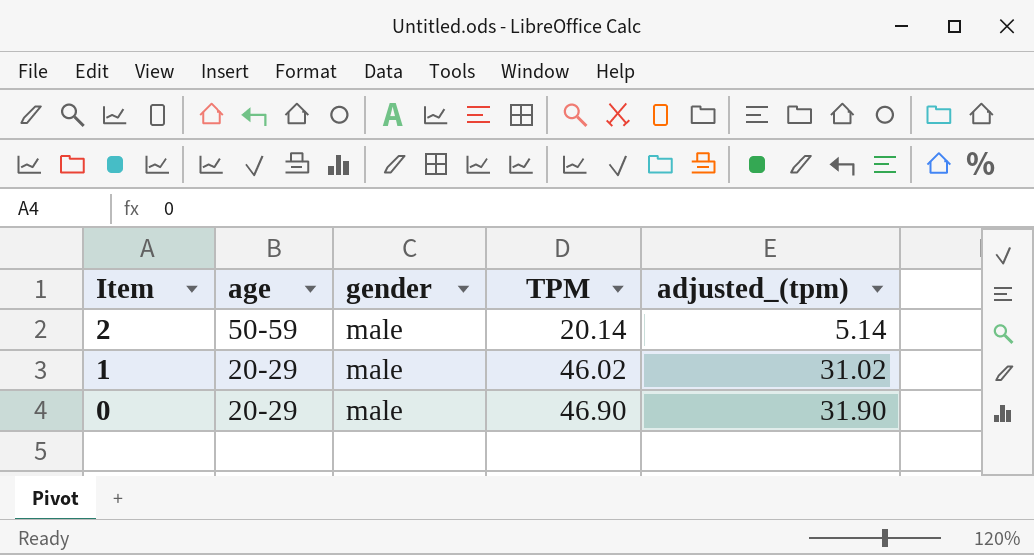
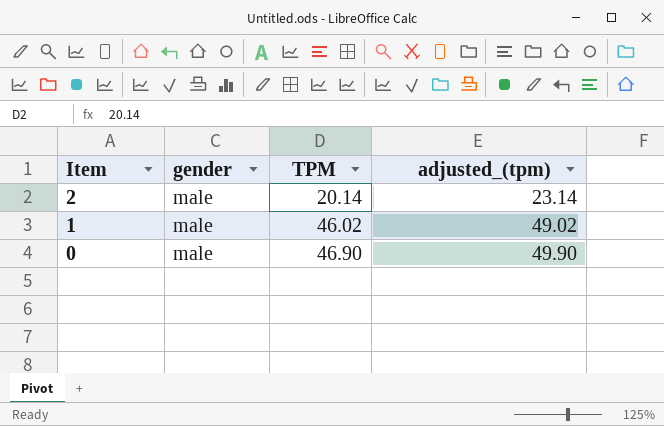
column age | position: 2 -> none
column adjusted_(tpm) | formula: [TPM] - 15 -> [TPM] + 3

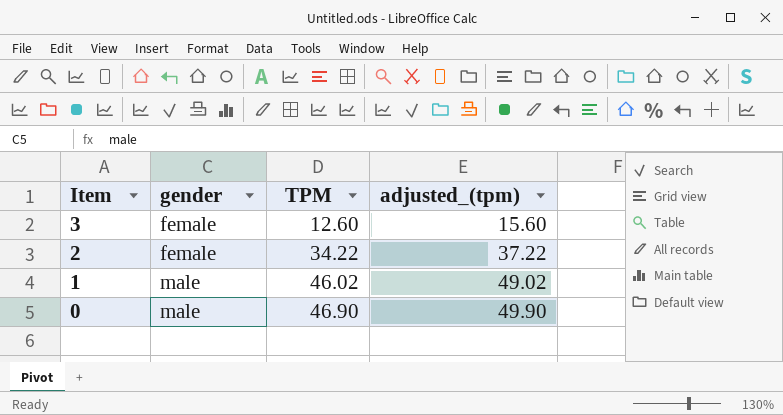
row 3: none -> female | 12.60 | 15.60
2 | gender: male -> female
2 | TPM: 20.14 -> 34.22
2 | adjusted_(tpm): 23.14 -> 37.22

